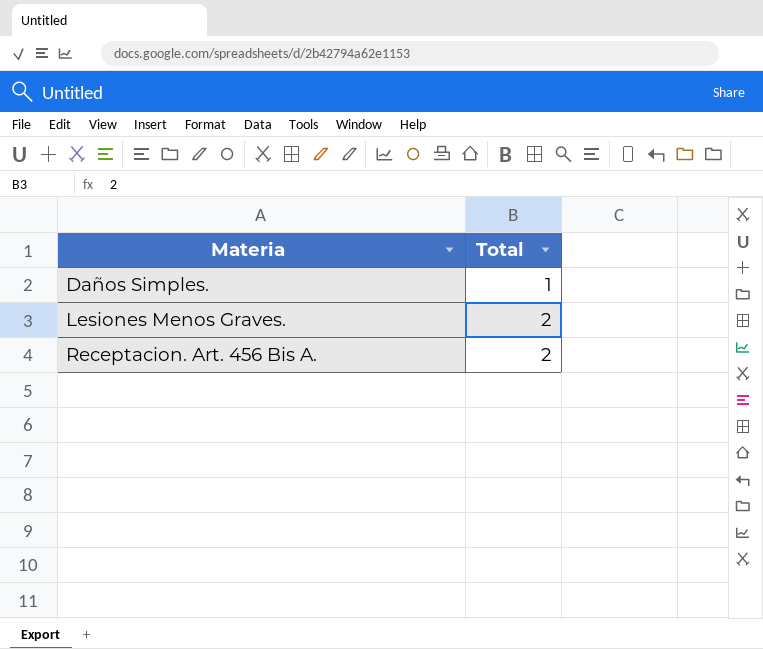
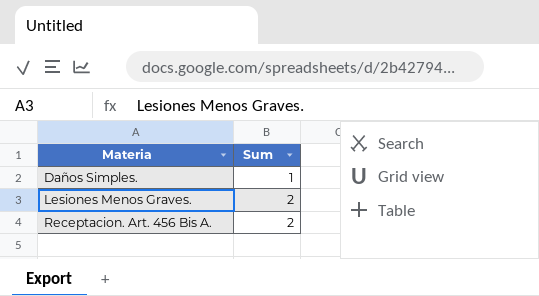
column name: Total -> Sum

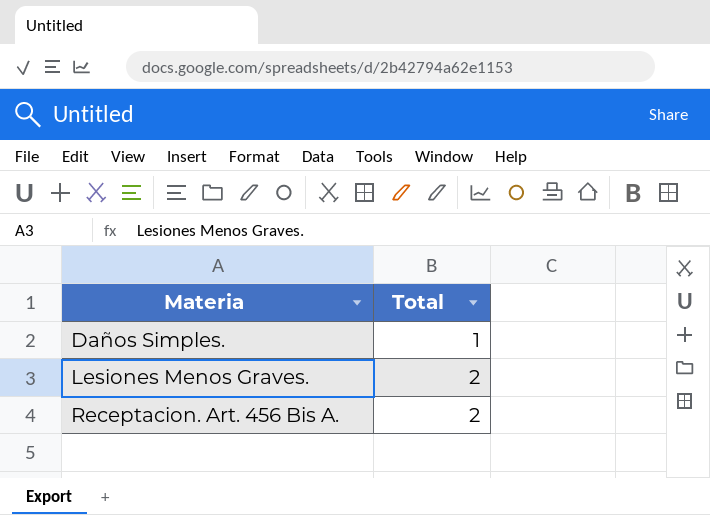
column name: Sum -> Total

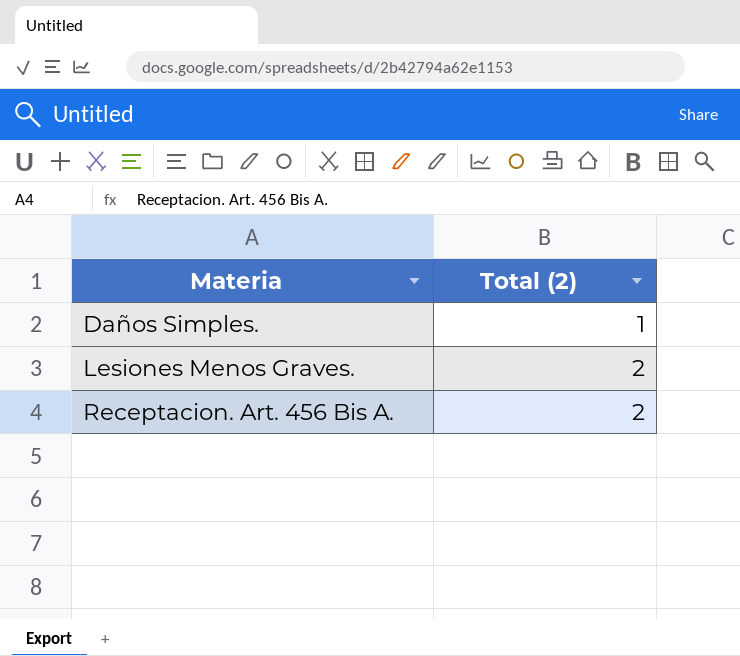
column name: Total -> Total (2)

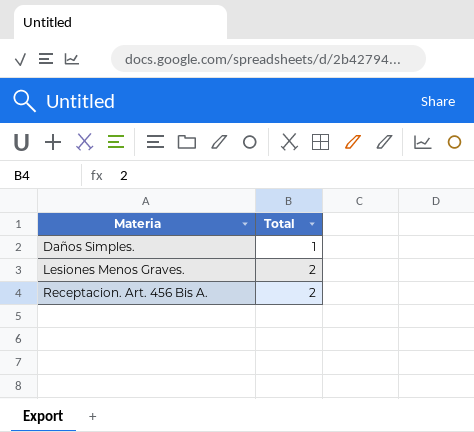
column name: Total (2) -> Total

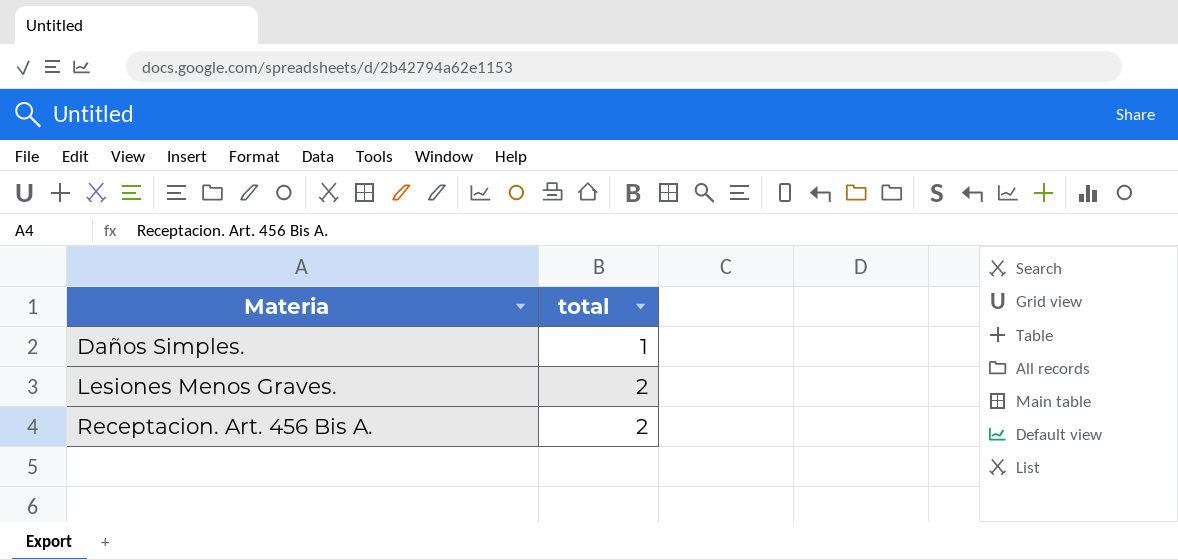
column name: Total -> total

